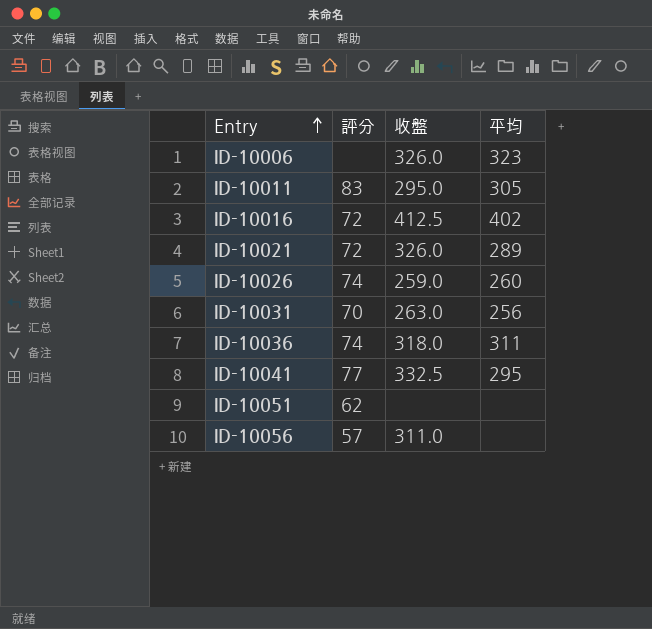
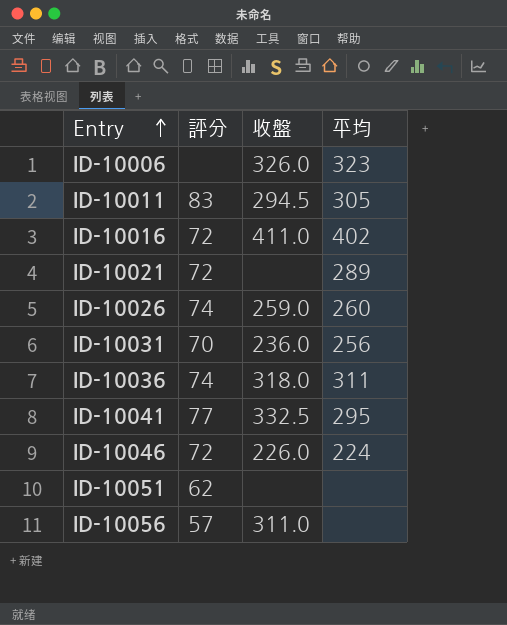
ID-10011 | 收盤: 295.0 -> 294.5
ID-10016 | 收盤: 412.5 -> 411.0
ID-10021 | 收盤: 326.0 -> none
ID-10031 | 收盤: 263.0 -> 236.0
row ID-10046: none -> 72 | 226.0 | 224

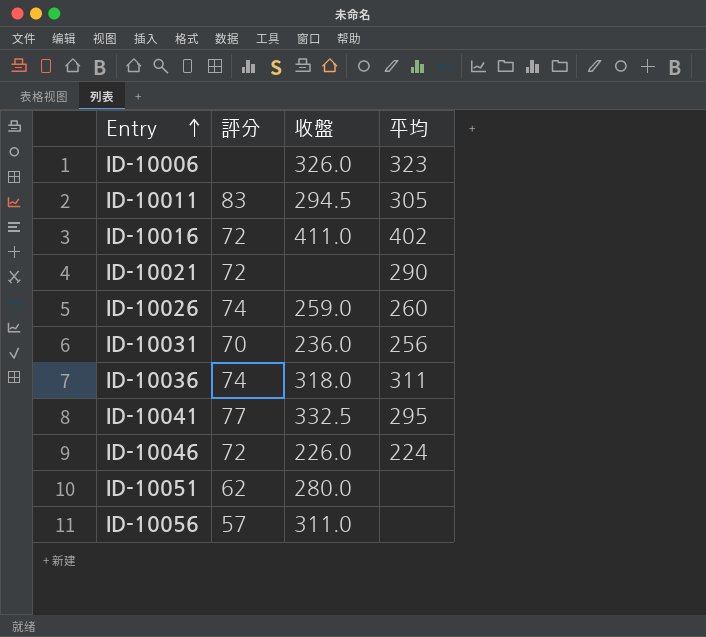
ID-10021 | 平均: 289 -> 290
ID-10051 | 收盤: none -> 280.0

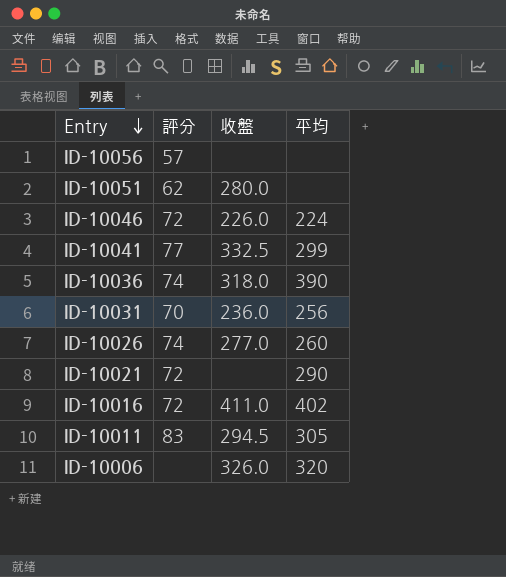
row order: Entry ascending -> Entry descending
ID-10056 | 收盤: 311.0 -> none
ID-10041 | 平均: 295 -> 299
ID-10036 | 平均: 311 -> 390
ID-10026 | 收盤: 259.0 -> 277.0
ID-10006 | 平均: 323 -> 320

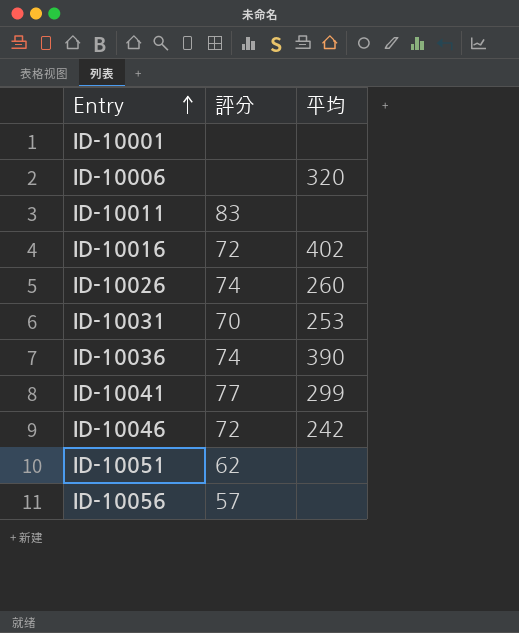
row order: Entry descending -> Entry ascending
column 收盤 | position: 3 -> none
row ID-10021: 72 | none | 290 -> none
row ID-10001: none -> none | none
ID-10011 | 平均: 305 -> none
ID-10031 | 平均: 256 -> 253
ID-10046 | 平均: 224 -> 242

